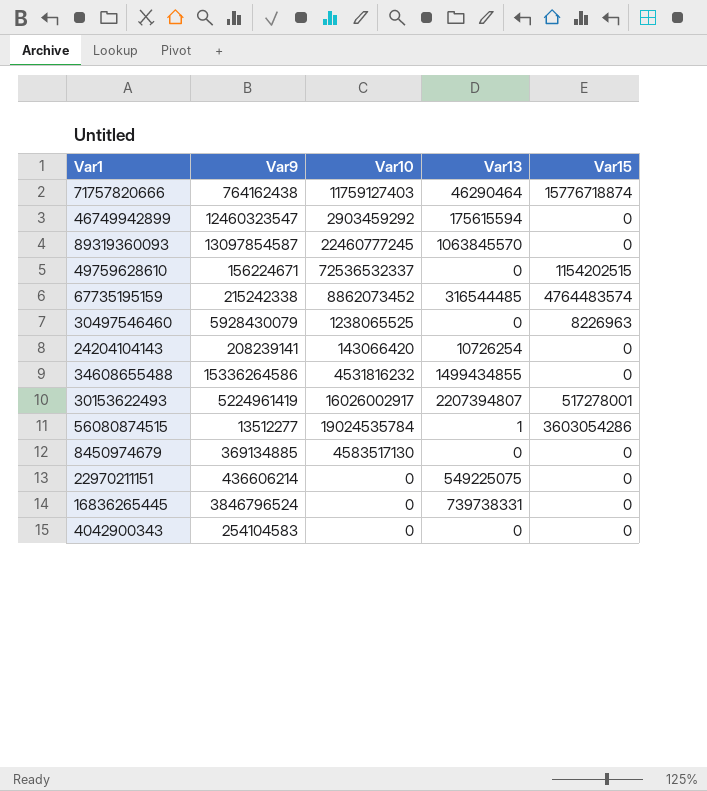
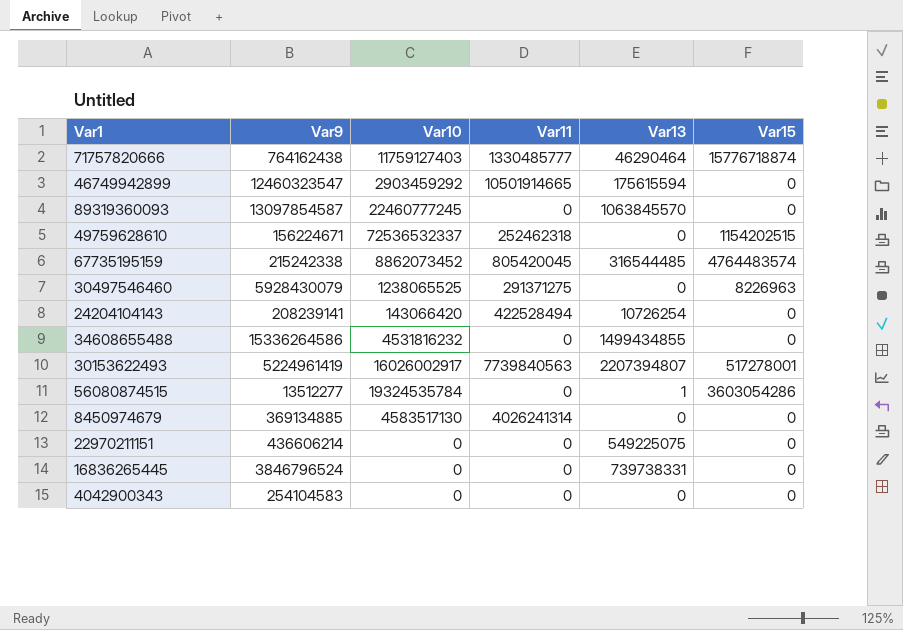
column Var11 | position: none -> 4
56080874515 | Var10: 19024535784 -> 19324535784

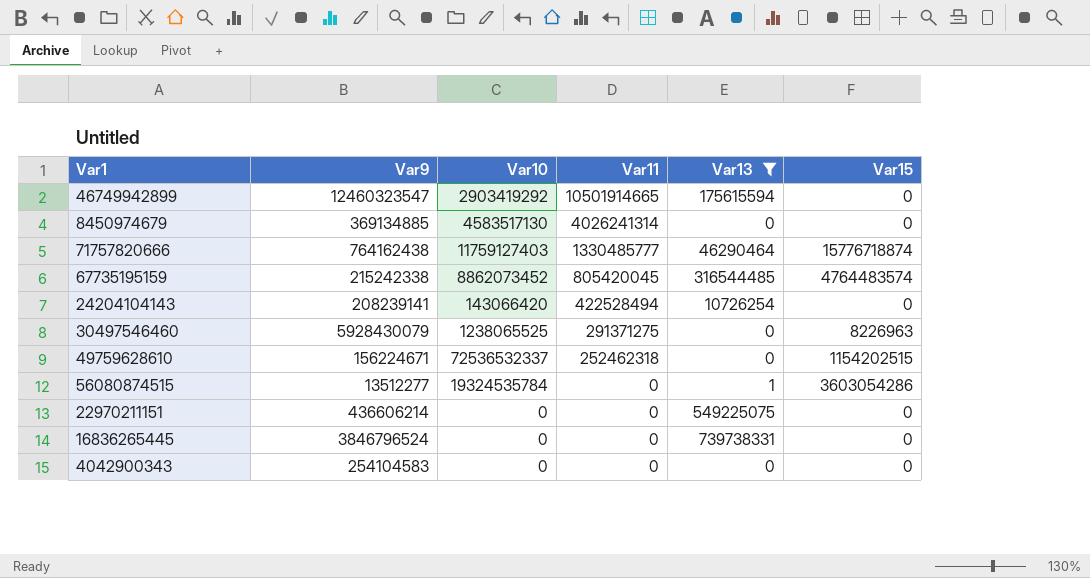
filter: none -> Var13 <= 739738331
row order: none -> Var11 descending
46749942899 | Var10: 2903459292 -> 2903419292

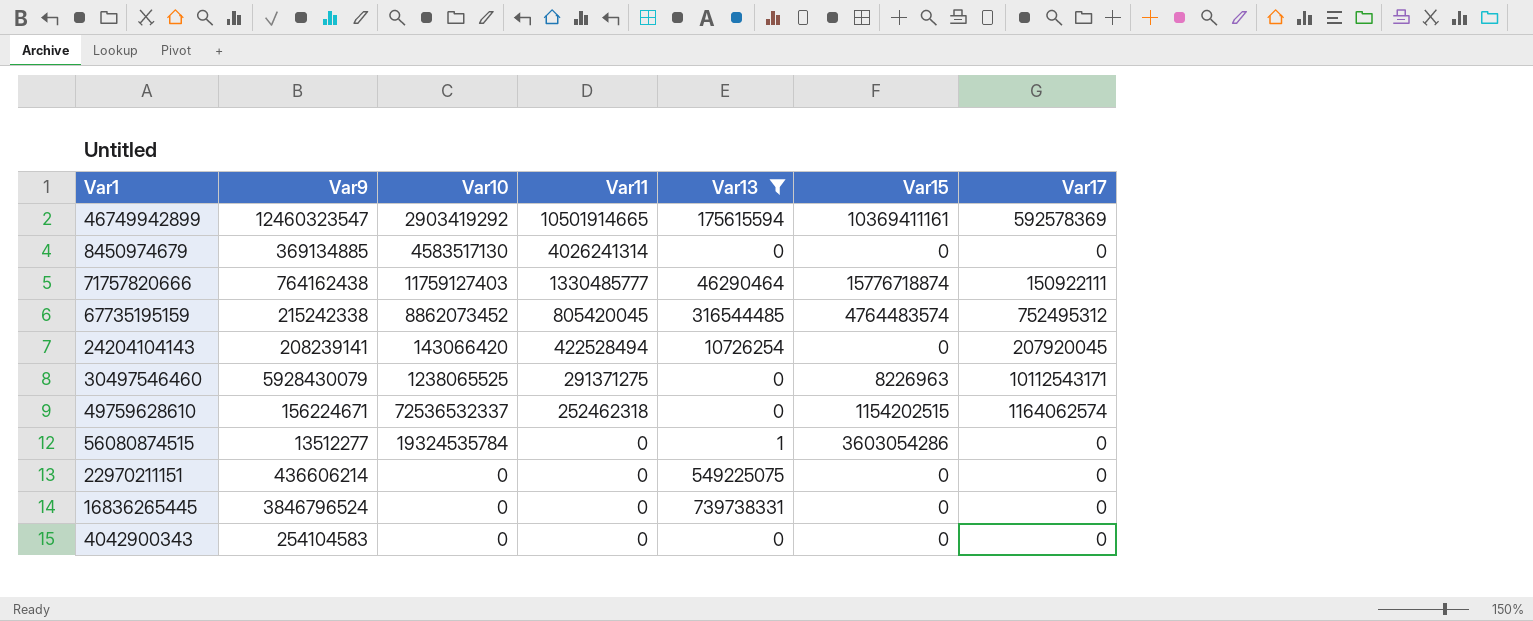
column Var17 | position: none -> 7
46749942899 | Var15: 0 -> 10369411161

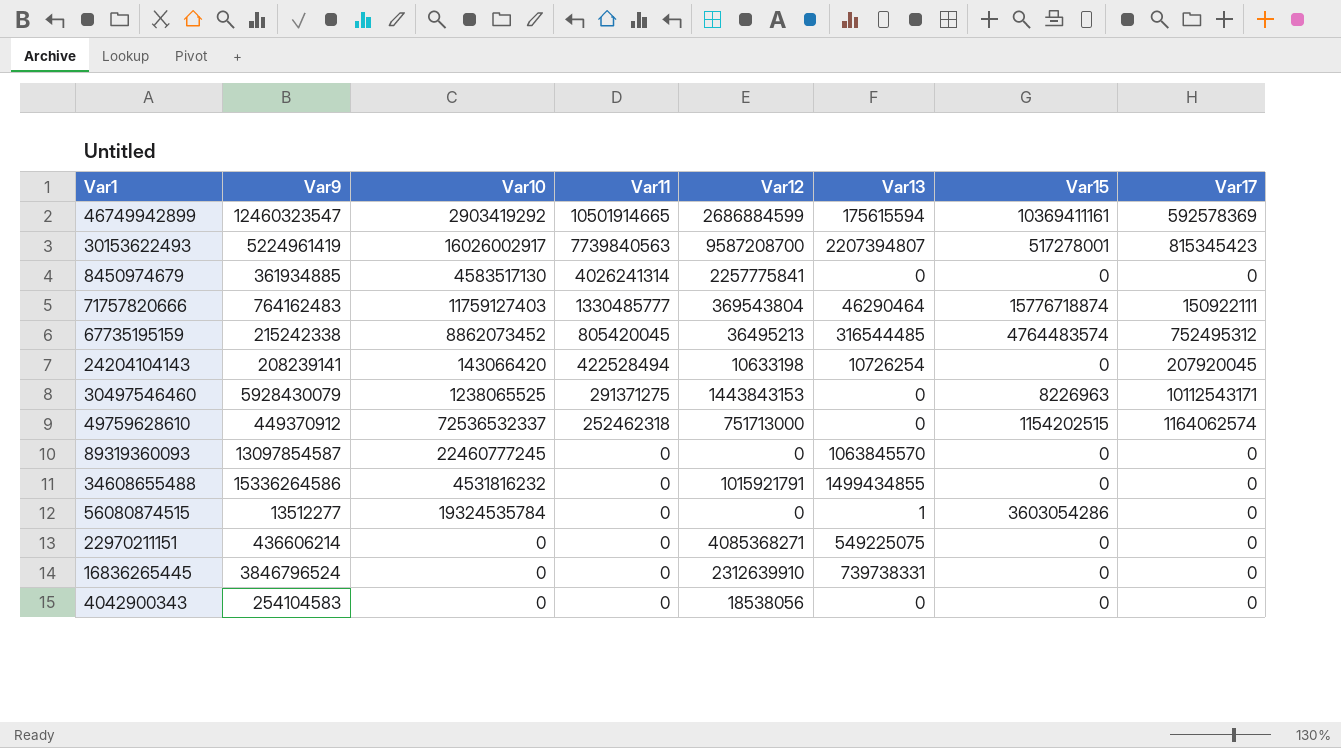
filter: Var13 <= 739738331 -> none
column Var12 | position: none -> 5
8450974679 | Var9: 369134885 -> 361934885
71757820666 | Var9: 764162438 -> 764162483
49759628610 | Var9: 156224671 -> 449370912

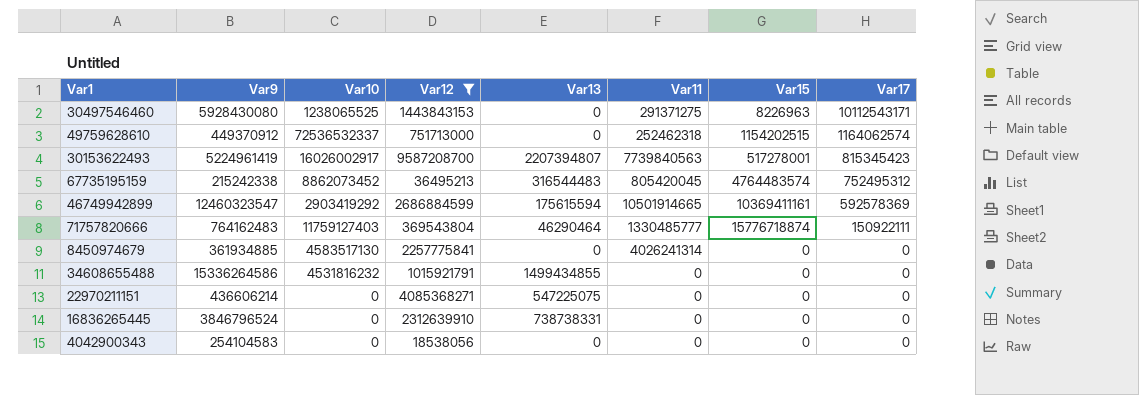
filter: none -> Var12 >= 18538056
row order: Var11 descending -> Var17 descending
column Var11 | position: 4 -> 6
30497546460 | Var9: 5928430079 -> 5928430080
67735195159 | Var13: 316544485 -> 316544483
22970211151 | Var13: 549225075 -> 547225075
16836265445 | Var13: 739738331 -> 738738331

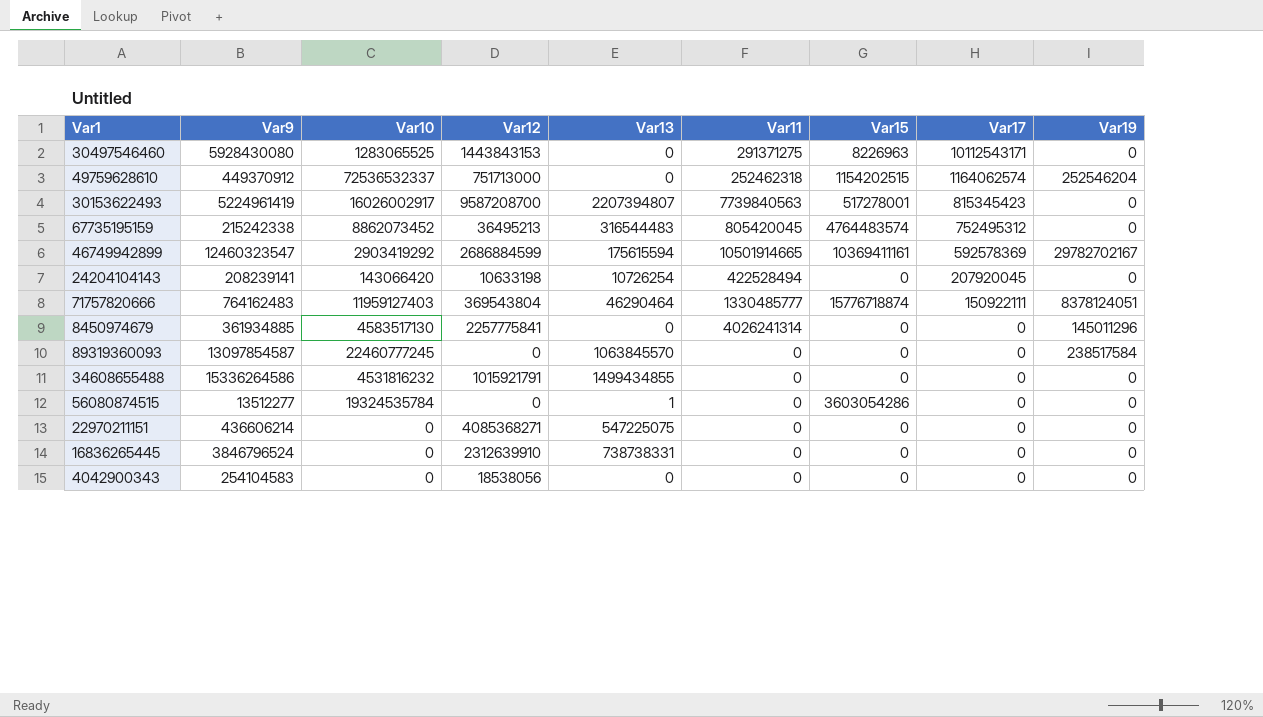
filter: Var12 >= 18538056 -> none
column Var19 | position: none -> 9
30497546460 | Var10: 1238065525 -> 1283065525
71757820666 | Var10: 11759127403 -> 11959127403

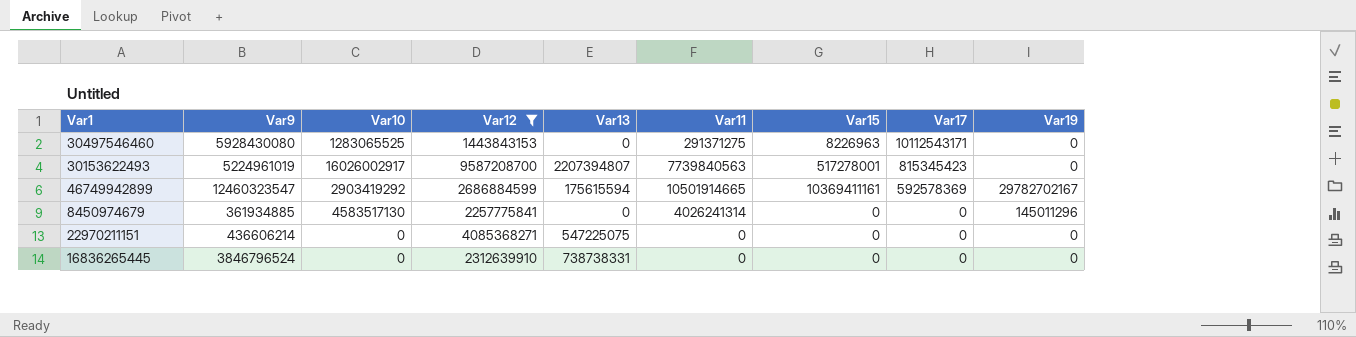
filter: none -> Var12 >= 1443843153
30153622493 | Var9: 5224961419 -> 5224961019

